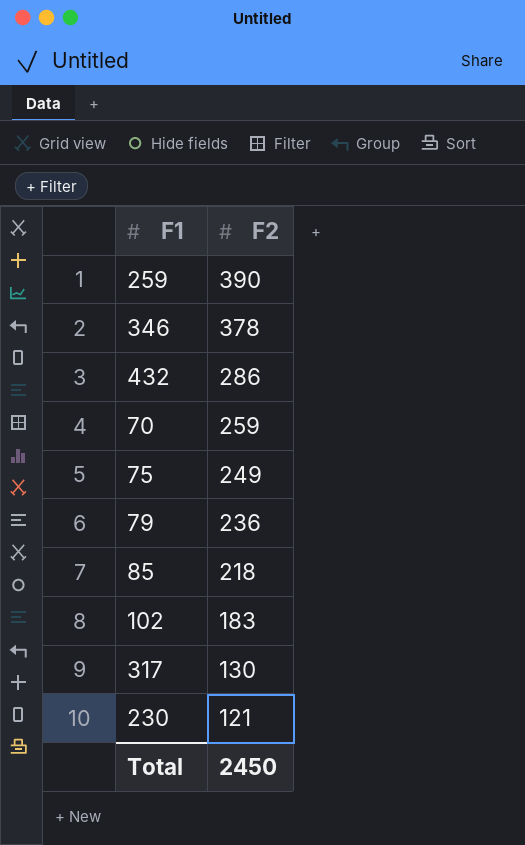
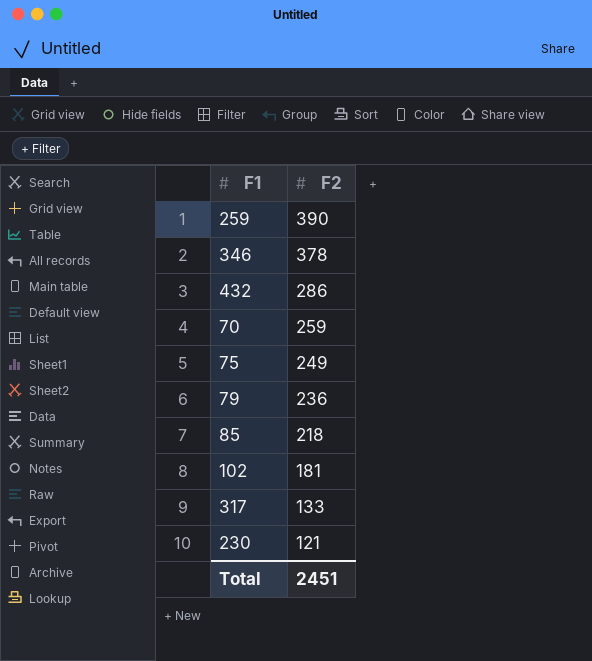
102 | F2: 183 -> 181
317 | F2: 130 -> 133
Total | F2: 2450 -> 2451

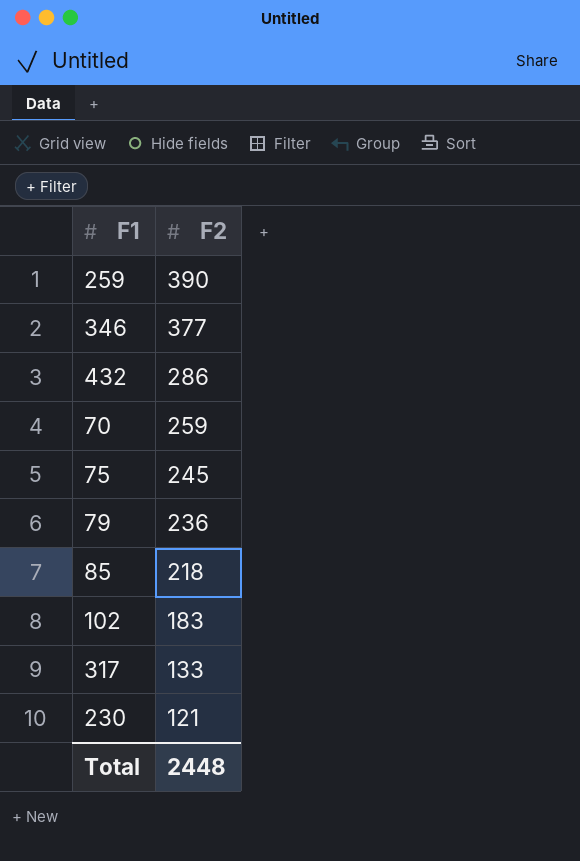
346 | F2: 378 -> 377
75 | F2: 249 -> 245
102 | F2: 181 -> 183
Total | F2: 2451 -> 2448

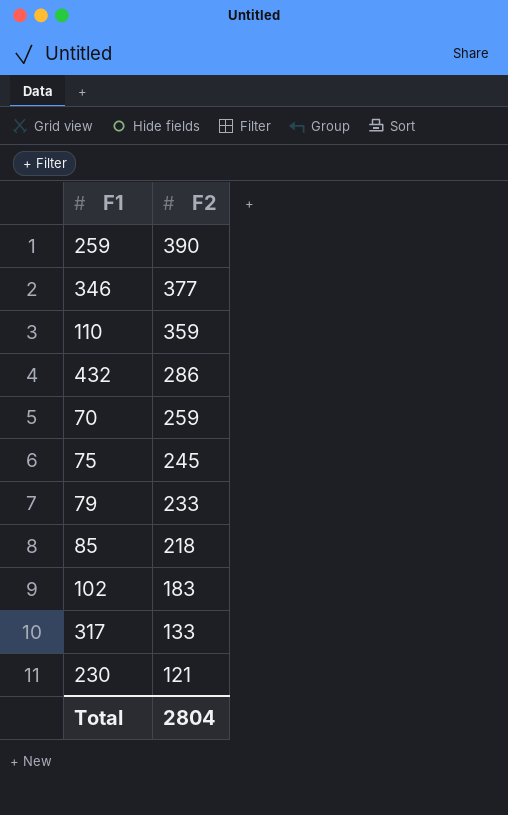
row 110: none -> 359
79 | F2: 236 -> 233
Total | F2: 2448 -> 2804

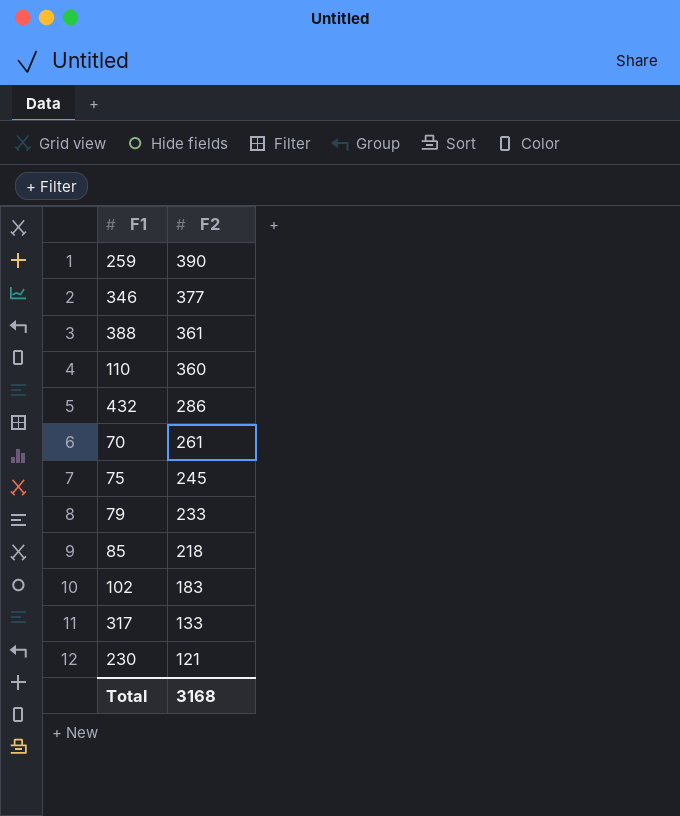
row 388: none -> 361
110 | F2: 359 -> 360
70 | F2: 259 -> 261
Total | F2: 2804 -> 3168

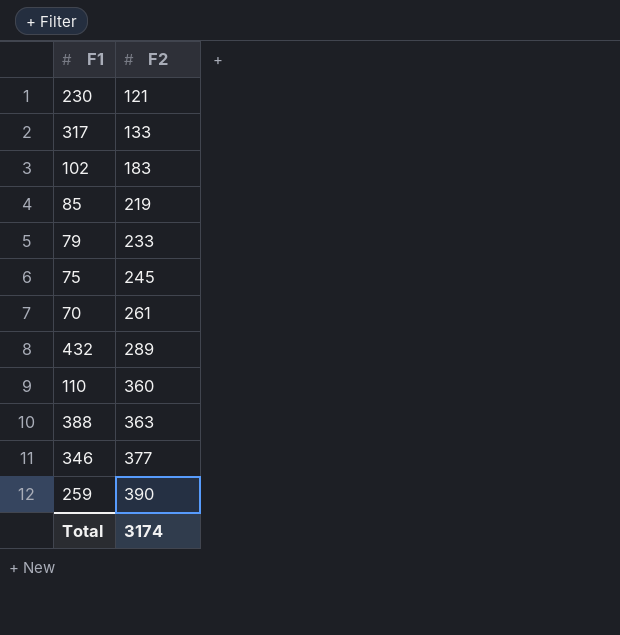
row order: F2 descending -> F2 ascending
85 | F2: 218 -> 219
432 | F2: 286 -> 289
388 | F2: 361 -> 363
Total | F2: 3168 -> 3174

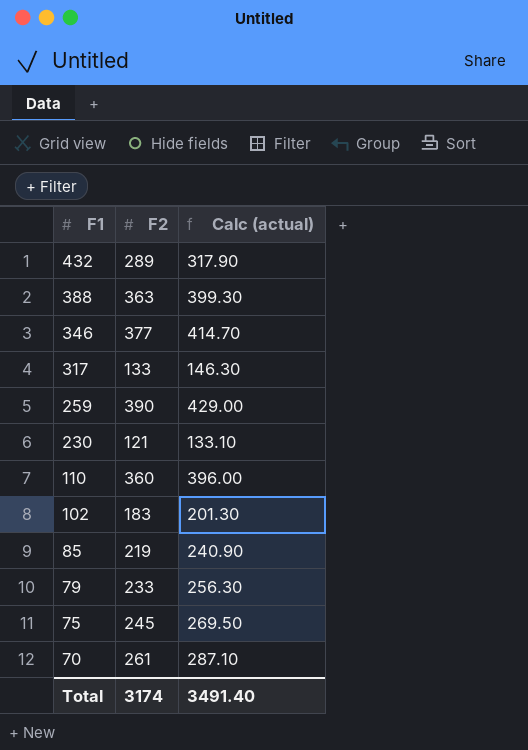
row order: F2 ascending -> F1 descending
column Calc (actual) | formula: none -> [F2] * 1.1

